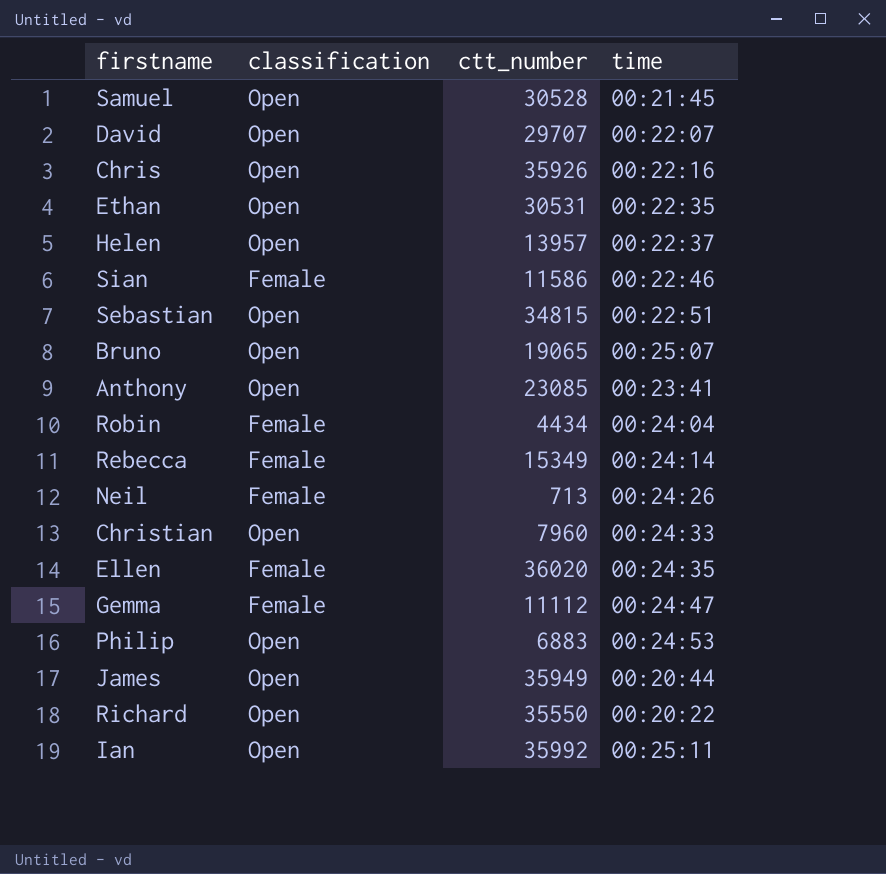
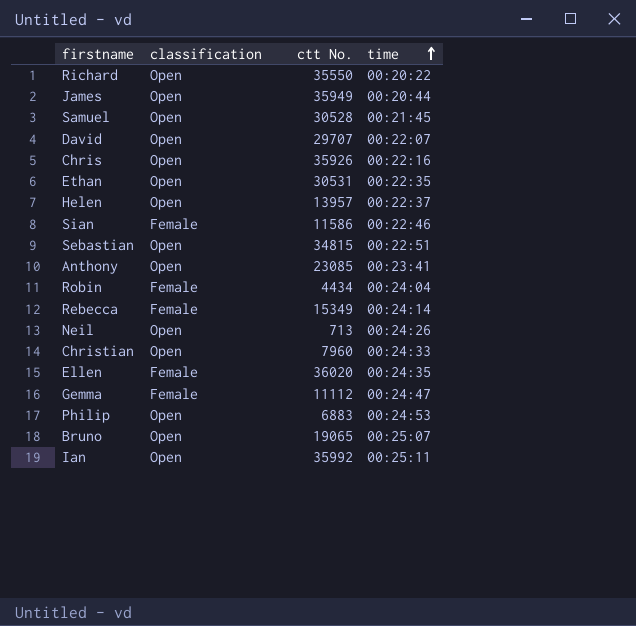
row order: none -> time ascending
column name: ctt_number -> ctt No.
Neil | classification: Female -> Open

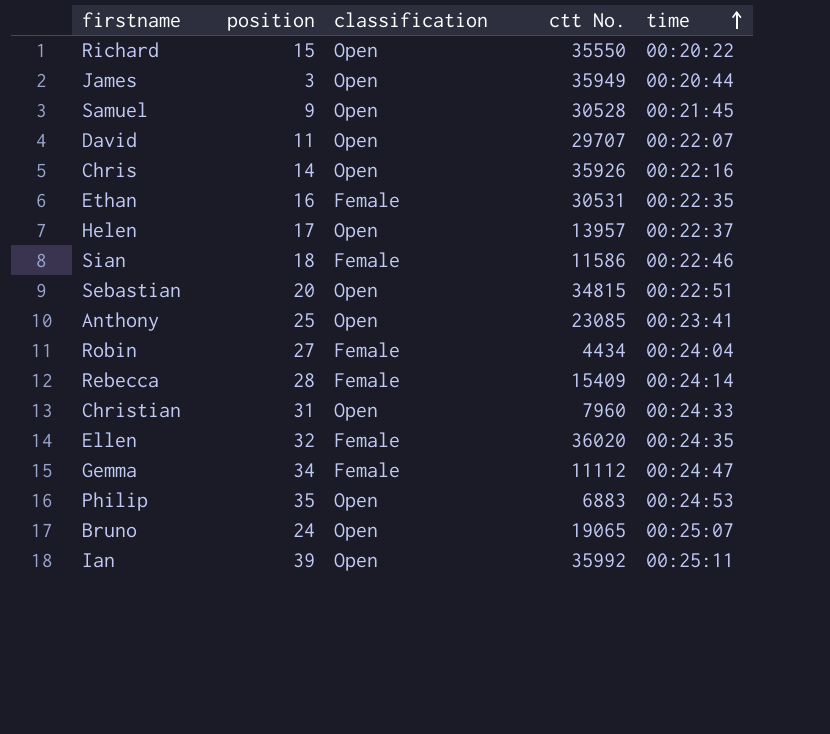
column position | position: none -> 2
row Neil: Open | 713 | 00:24:26 -> none
Ethan | classification: Open -> Female
Rebecca | ctt No.: 15349 -> 15409

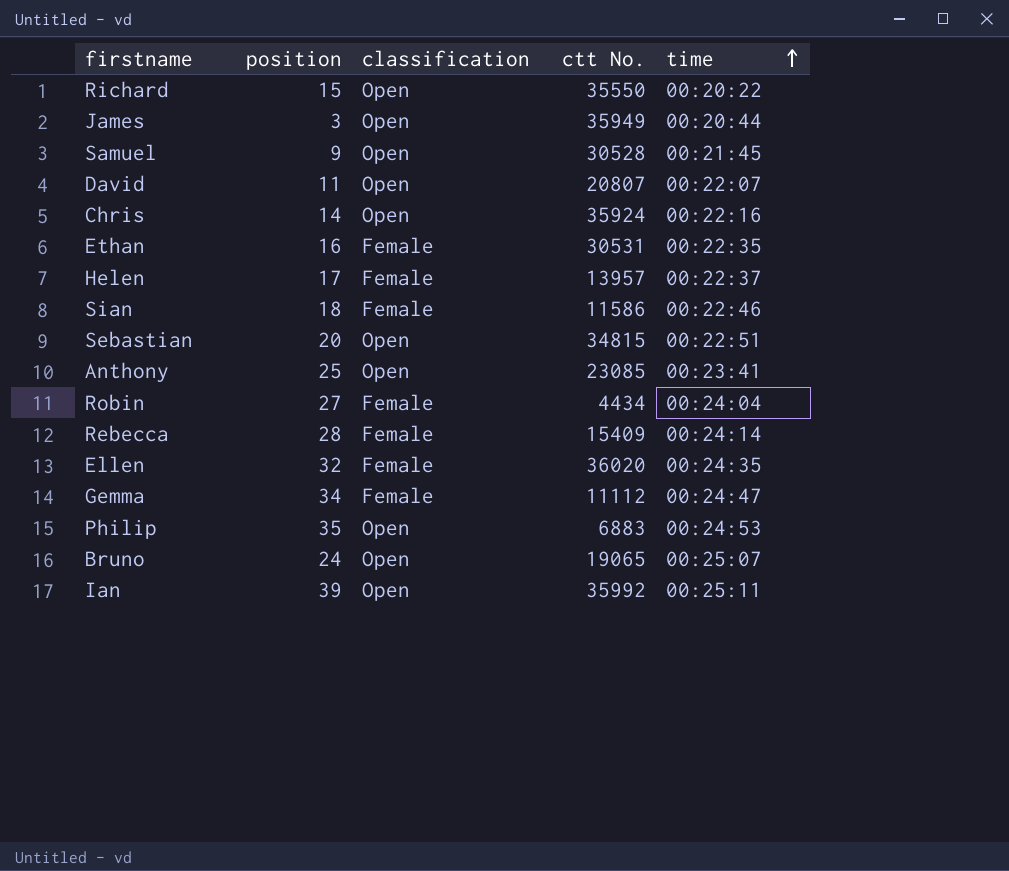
row Christian: 31 | Open | 7960 | 00:24:33 -> none
David | ctt No.: 29707 -> 20807
Chris | ctt No.: 35926 -> 35924
Helen | classification: Open -> Female

